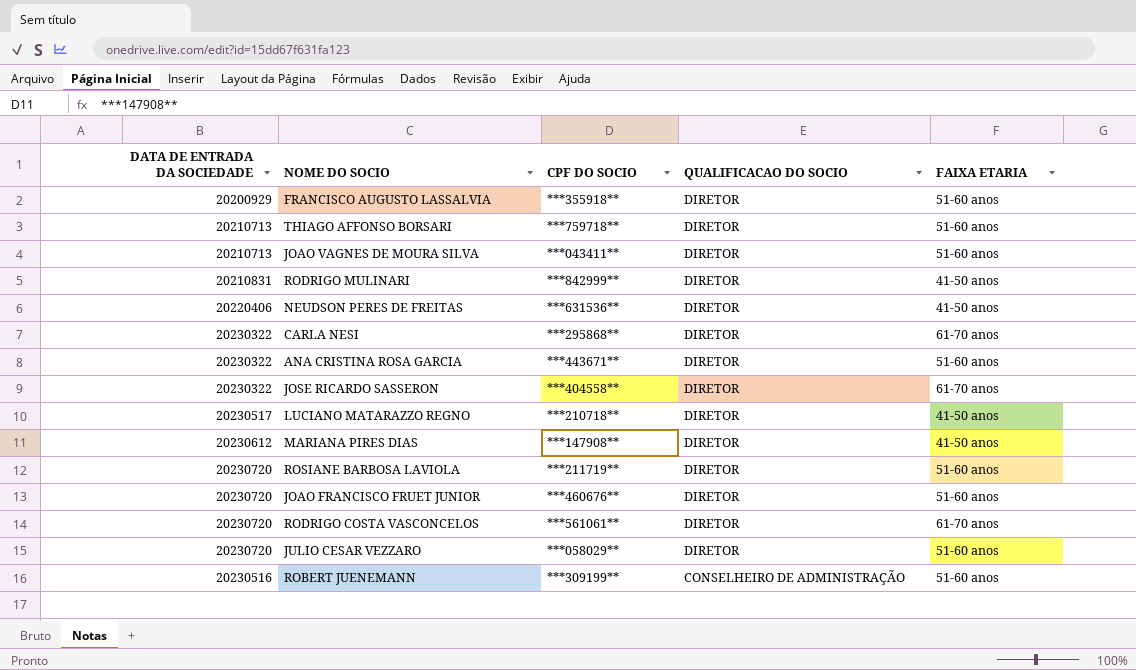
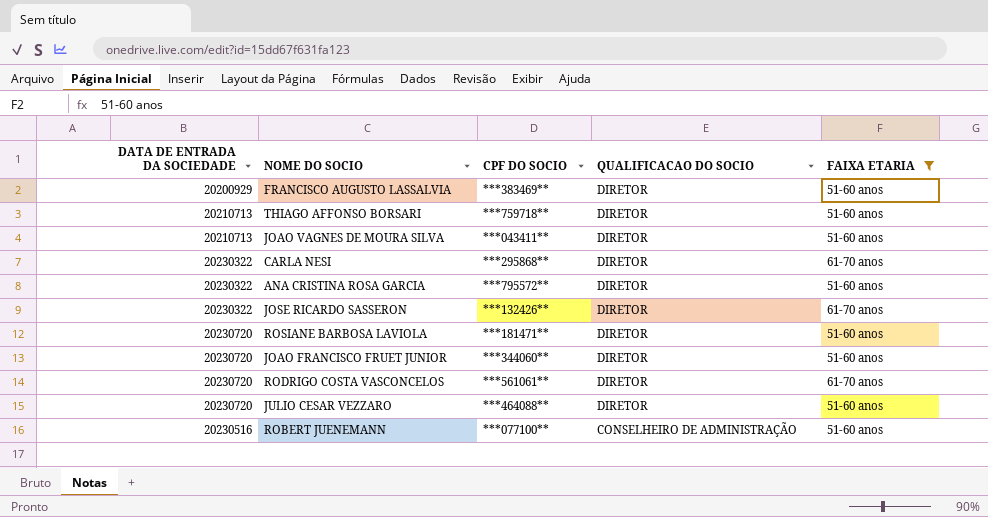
filter: none -> FAIXA ETARIA != 41-50 anos
FRANCISCO AUGUSTO LASSALVIA | CPF DO SOCIO: ***355918** -> ***383469**
ANA CRISTINA ROSA GARCIA | CPF DO SOCIO: ***443671** -> ***795572**
JOSE RICARDO SASSERON | CPF DO SOCIO: ***404558** -> ***132426**
ROSIANE BARBOSA LAVIOLA | CPF DO SOCIO: ***211719** -> ***181471**
JOAO FRANCISCO FRUET JUNIOR | CPF DO SOCIO: ***460676** -> ***344060**
JULIO CESAR VEZZARO | CPF DO SOCIO: ***058029** -> ***464088**
ROBERT JUENEMANN | CPF DO SOCIO: ***309199** -> ***077100**

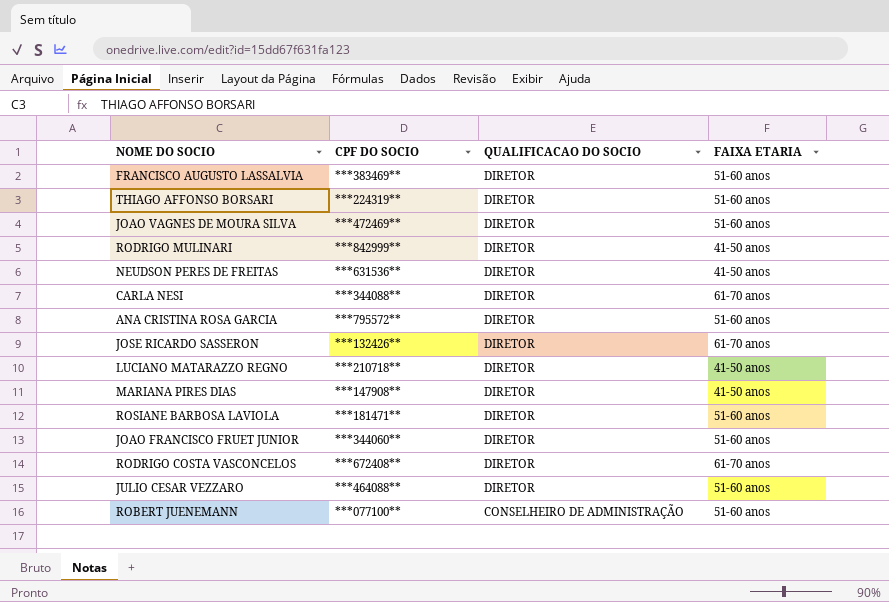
filter: FAIXA ETARIA != 41-50 anos -> none
column DATA DE ENTRADA DA SOCIEDADE | position: 1 -> none
THIAGO AFFONSO BORSARI | CPF DO SOCIO: ***759718** -> ***224319**
JOAO VAGNES DE MOURA SILVA | CPF DO SOCIO: ***043411** -> ***472469**
CARLA NESI | CPF DO SOCIO: ***295868** -> ***344088**
RODRIGO COSTA VASCONCELOS | CPF DO SOCIO: ***561061** -> ***672408**

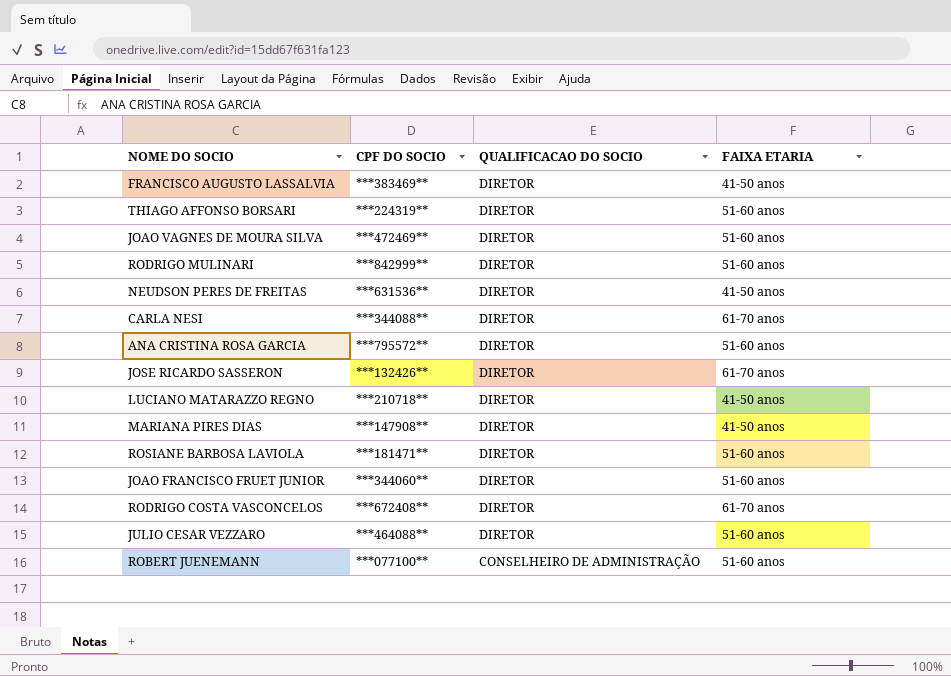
FRANCISCO AUGUSTO LASSALVIA | FAIXA ETARIA: 51-60 anos -> 41-50 anos
RODRIGO MULINARI | FAIXA ETARIA: 41-50 anos -> 51-60 anos

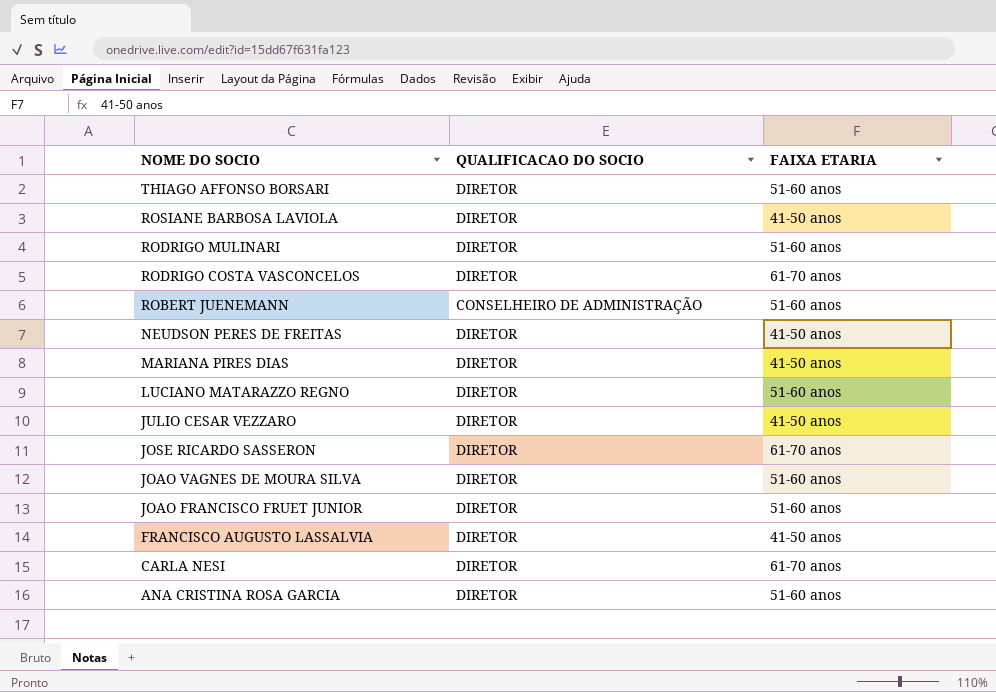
row order: QUALIFICACAO DO SOCIO descending -> NOME DO SOCIO descending
column CPF DO SOCIO | position: 2 -> none
ROSIANE BARBOSA LAVIOLA | FAIXA ETARIA: 51-60 anos -> 41-50 anos
LUCIANO MATARAZZO REGNO | FAIXA ETARIA: 41-50 anos -> 51-60 anos
JULIO CESAR VEZZARO | FAIXA ETARIA: 51-60 anos -> 41-50 anos

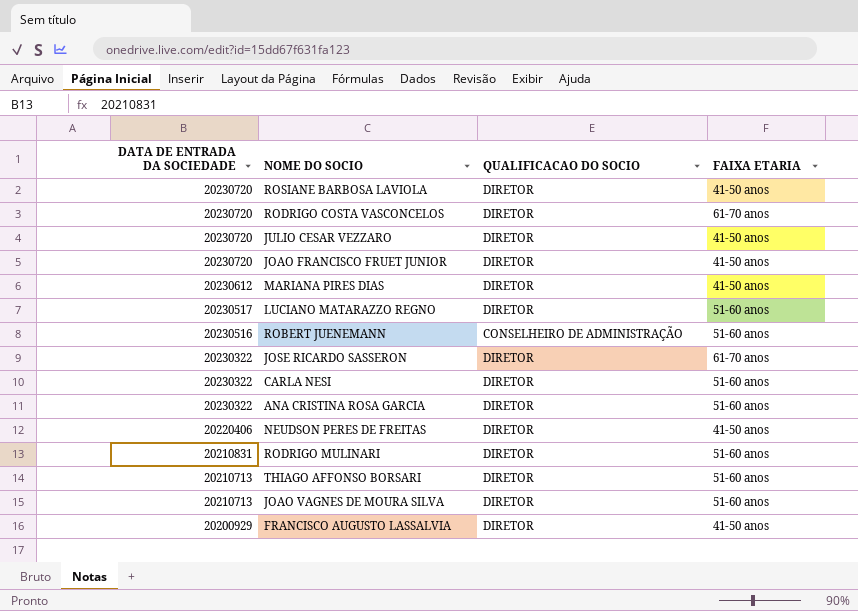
row order: NOME DO SOCIO descending -> DATA DE ENTRADA DA SOCIEDADE descending
column DATA DE ENTRADA DA SOCIEDADE | position: none -> 1
JOAO FRANCISCO FRUET JUNIOR | FAIXA ETARIA: 51-60 anos -> 41-50 anos
CARLA NESI | FAIXA ETARIA: 61-70 anos -> 51-60 anos

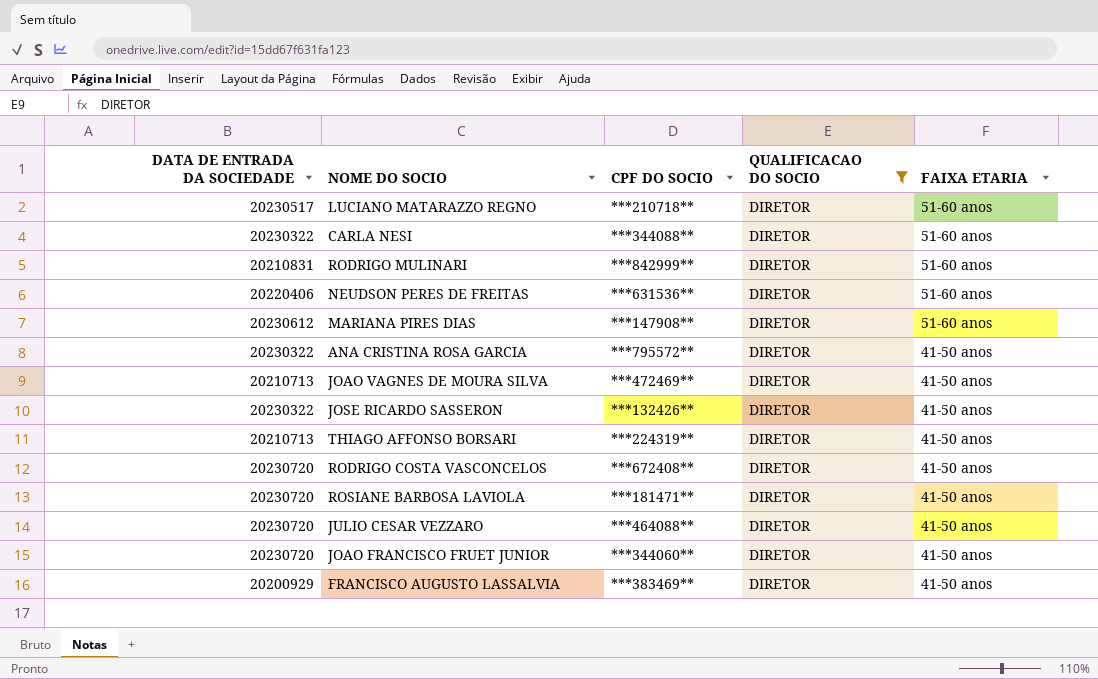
filter: none -> QUALIFICACAO DO SOCIO = DIRETOR
row order: DATA DE ENTRADA DA SOCIEDADE descending -> FAIXA ETARIA descending
column CPF DO SOCIO | position: none -> 3
NEUDSON PERES DE FREITAS | FAIXA ETARIA: 41-50 anos -> 51-60 anos
MARIANA PIRES DIAS | FAIXA ETARIA: 41-50 anos -> 51-60 anos
ANA CRISTINA ROSA GARCIA | FAIXA ETARIA: 51-60 anos -> 41-50 anos
JOAO VAGNES DE MOURA SILVA | FAIXA ETARIA: 51-60 anos -> 41-50 anos
JOSE RICARDO SASSERON | FAIXA ETARIA: 61-70 anos -> 41-50 anos
THIAGO AFFONSO BORSARI | FAIXA ETARIA: 51-60 anos -> 41-50 anos
RODRIGO COSTA VASCONCELOS | FAIXA ETARIA: 61-70 anos -> 41-50 anos

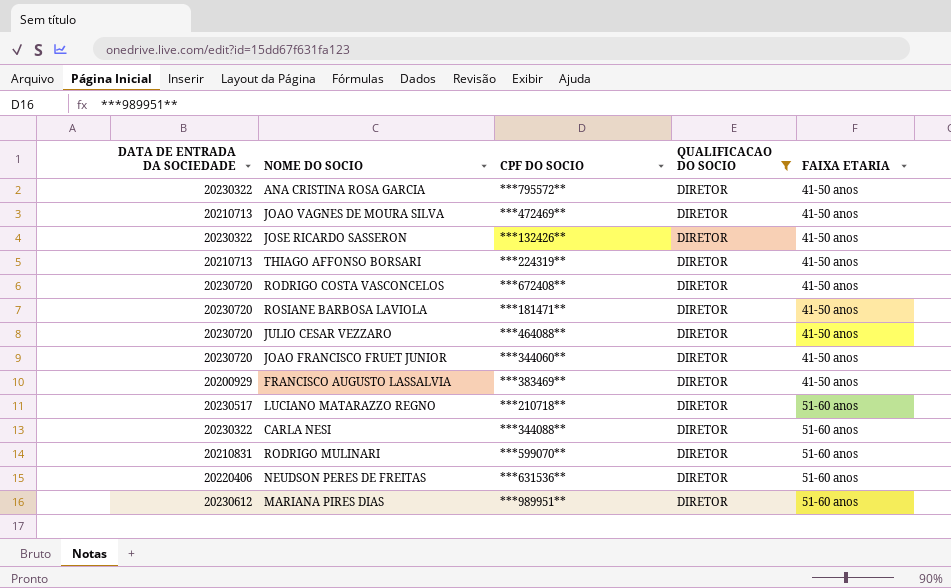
row order: FAIXA ETARIA descending -> FAIXA ETARIA ascending
RODRIGO MULINARI | CPF DO SOCIO: ***842999** -> ***599070**
MARIANA PIRES DIAS | CPF DO SOCIO: ***147908** -> ***989951**

